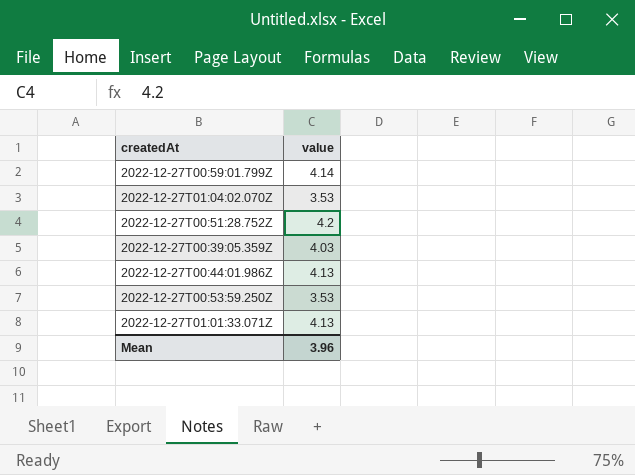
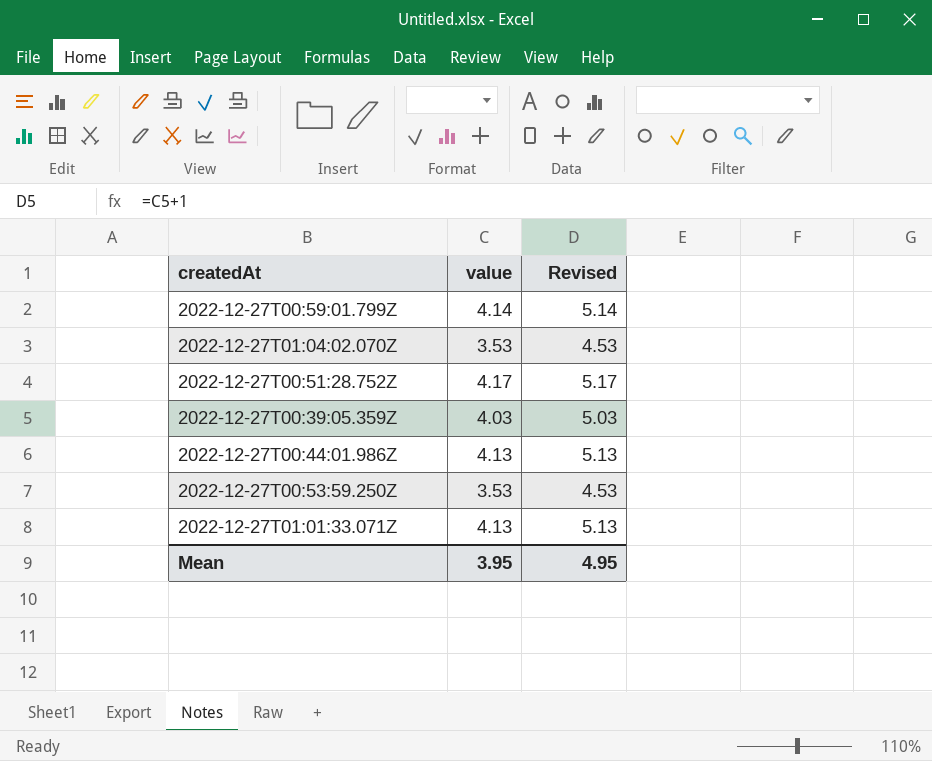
column Revised | formula: none -> [value] + 1
2022-12-27T00:51:28.752Z | value: 4.2 -> 4.17
Mean | value: 3.96 -> 3.95

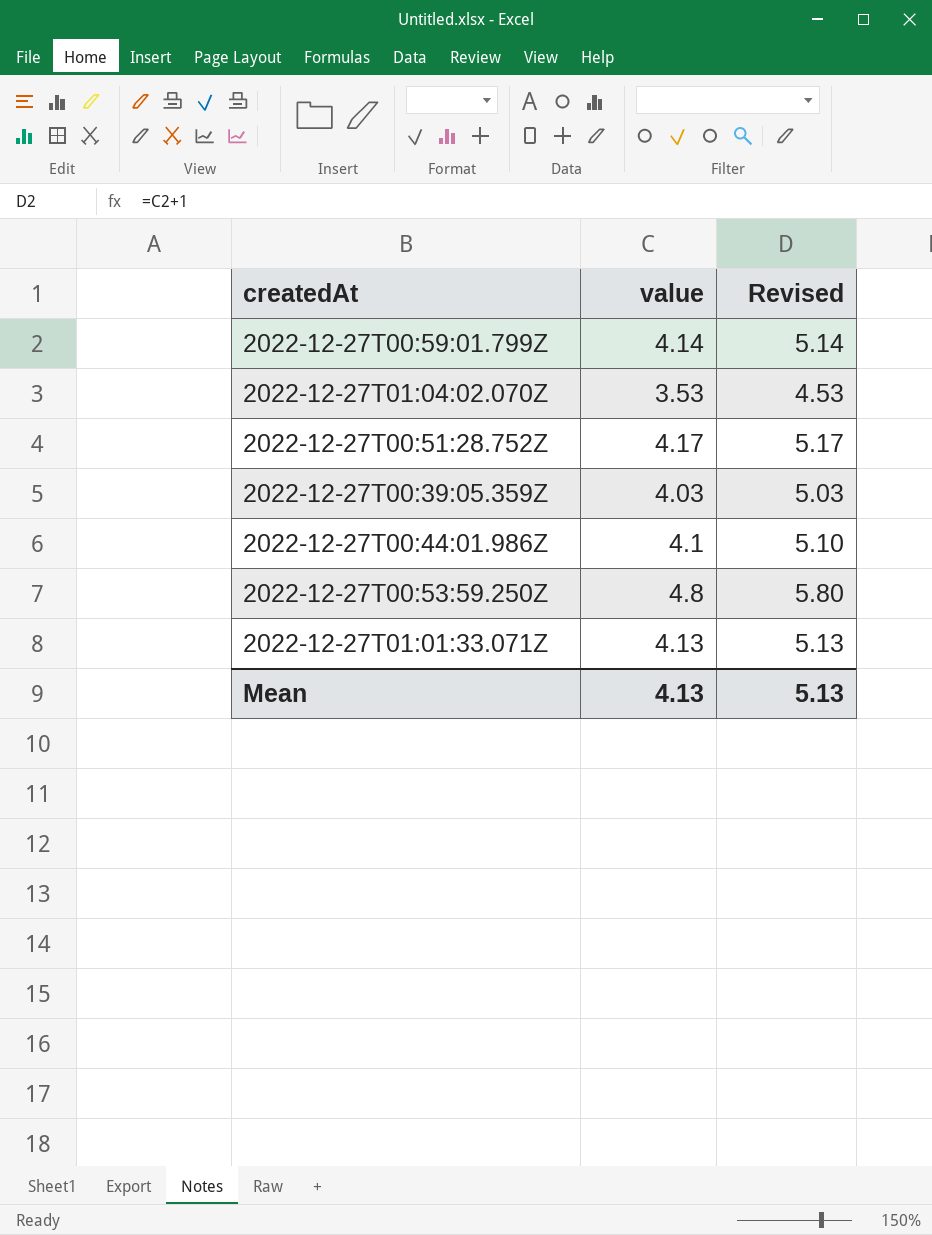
2022-12-27T00:44:01.986Z | value: 4.13 -> 4.1
2022-12-27T00:44:01.986Z | Revised: 5.13 -> 5.10
2022-12-27T00:53:59.250Z | value: 3.53 -> 4.8
2022-12-27T00:53:59.250Z | Revised: 4.53 -> 5.80
Mean | value: 3.95 -> 4.13
Mean | Revised: 4.95 -> 5.13

